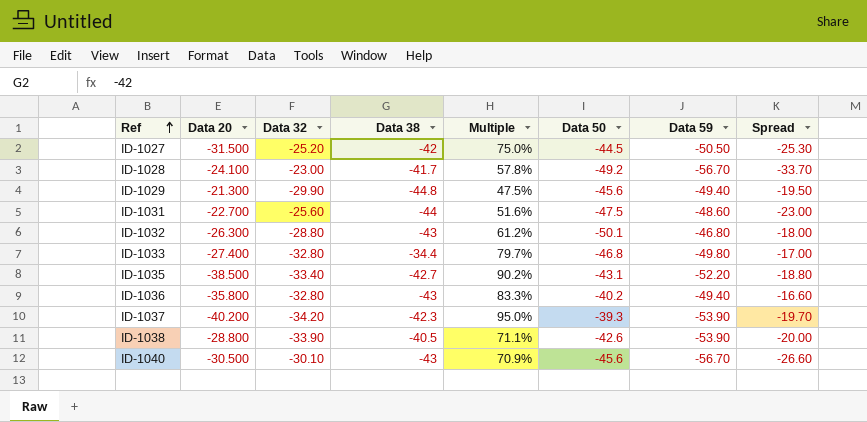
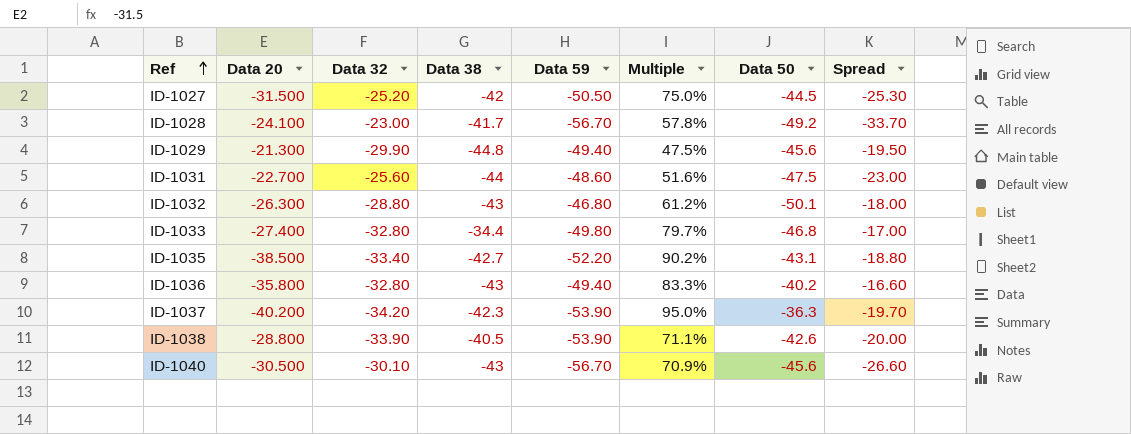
column Data 59 | position: 7 -> 5
ID-1037 | Data 50: -39.3 -> -36.3

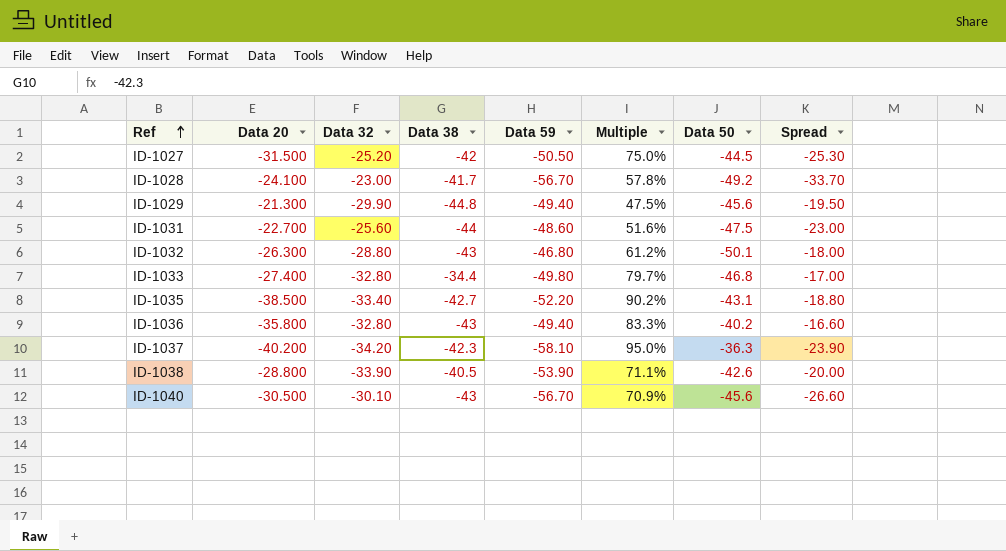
ID-1037 | Data 59: -53.90 -> -58.10
ID-1037 | Spread: -19.70 -> -23.90

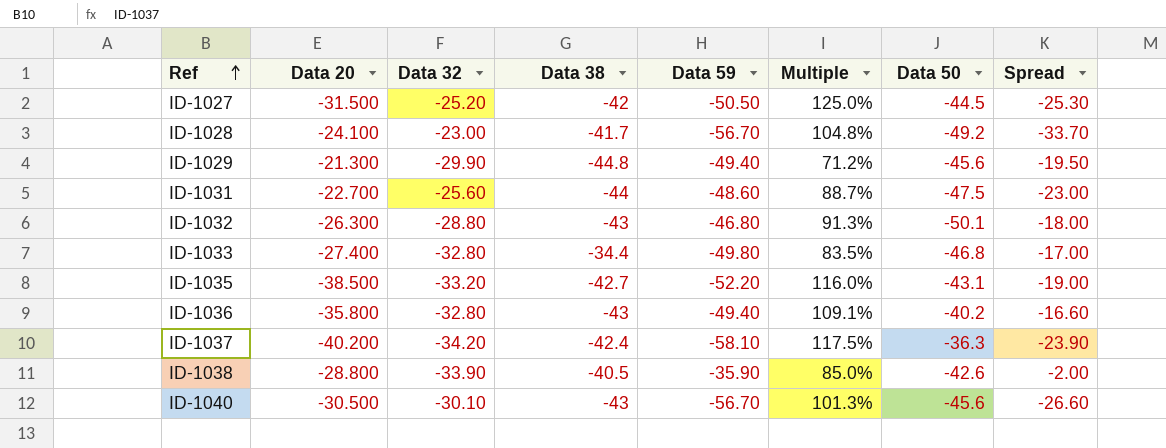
column Multiple | formula: [Data 20] / [Data 38] -> [Data 20] / [Data 32]
ID-1035 | Data 32: -33.40 -> -33.20
ID-1035 | Spread: -18.80 -> -19.00
ID-1037 | Data 38: -42.3 -> -42.4
ID-1038 | Data 59: -53.90 -> -35.90
ID-1038 | Spread: -20.00 -> -2.00

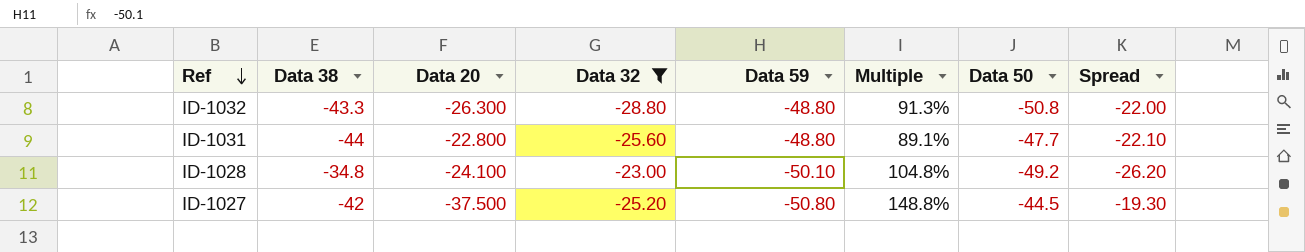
filter: none -> Data 32 >= -28.80
row order: Ref ascending -> Ref descending
column Data 38 | position: 4 -> 2
column Spread | formula: [Data 59] - [Data 32] -> [Data 50] - [Data 32]
ID-1032 | Data 38: -43 -> -43.3
ID-1032 | Data 59: -46.80 -> -48.80
ID-1032 | Data 50: -50.1 -> -50.8
ID-1031 | Data 20: -22.700 -> -22.800
ID-1031 | Data 59: -48.60 -> -48.80
ID-1031 | Multiple: 88.7% -> 89.1%
ID-1031 | Data 50: -47.5 -> -47.7
ID-1028 | Data 38: -41.7 -> -34.8
ID-1028 | Data 59: -56.70 -> -50.10
ID-1027 | Data 20: -31.500 -> -37.500
ID-1027 | Data 59: -50.50 -> -50.80
ID-1027 | Multiple: 125.0% -> 148.8%

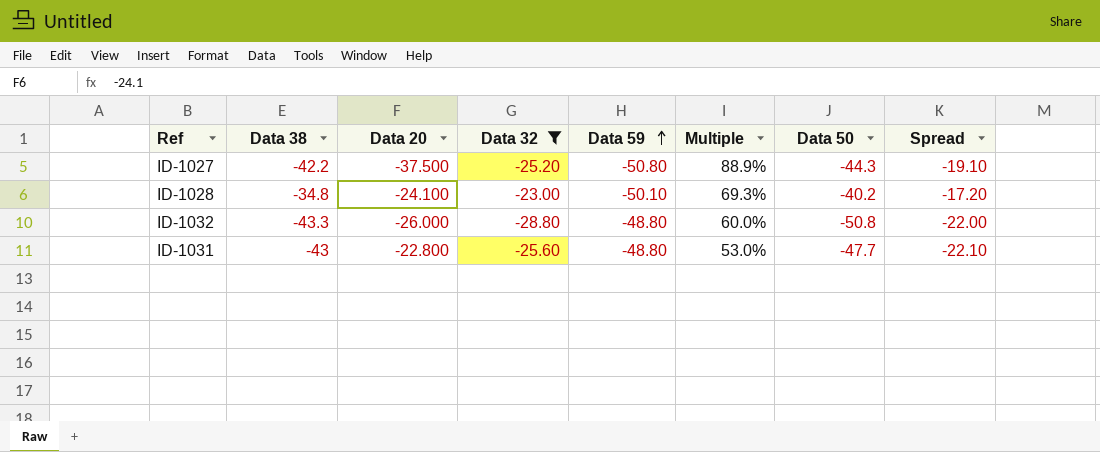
row order: Ref descending -> Data 59 ascending
column Multiple | formula: [Data 20] / [Data 32] -> [Data 20] / [Data 38]
ID-1027 | Data 38: -42 -> -42.2
ID-1027 | Data 50: -44.5 -> -44.3
ID-1027 | Spread: -19.30 -> -19.10
ID-1028 | Data 50: -49.2 -> -40.2
ID-1028 | Spread: -26.20 -> -17.20
ID-1032 | Data 20: -26.300 -> -26.000
ID-1031 | Data 38: -44 -> -43

